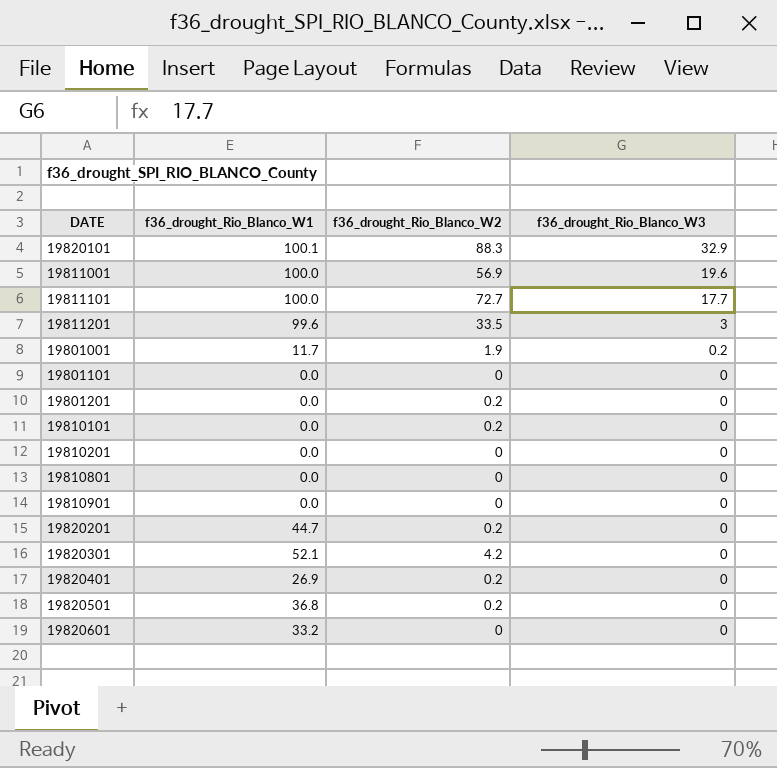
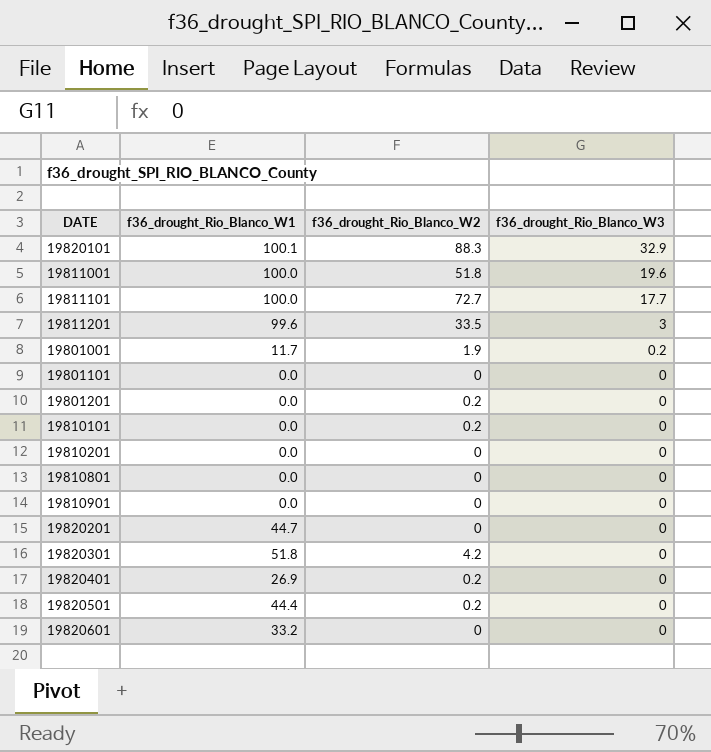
19811001 | f36_drought_Rio_Blanco_W2: 56.9 -> 51.8
19820201 | f36_drought_Rio_Blanco_W2: 0.2 -> 0
19820301 | f36_drought_Rio_Blanco_W1: 52.1 -> 51.8
19820501 | f36_drought_Rio_Blanco_W1: 36.8 -> 44.4

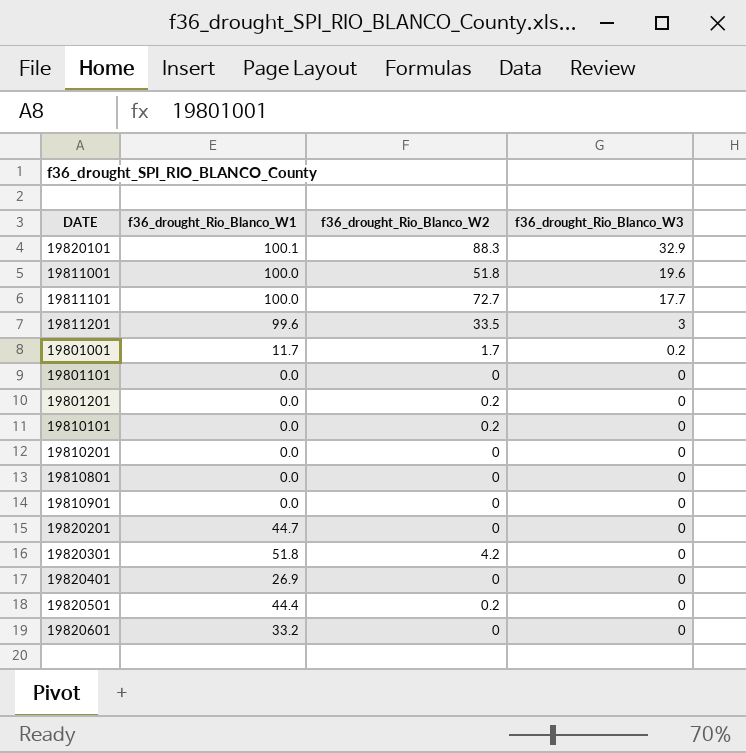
19801001 | f36_drought_Rio_Blanco_W2: 1.9 -> 1.7
19820401 | f36_drought_Rio_Blanco_W2: 0.2 -> 0

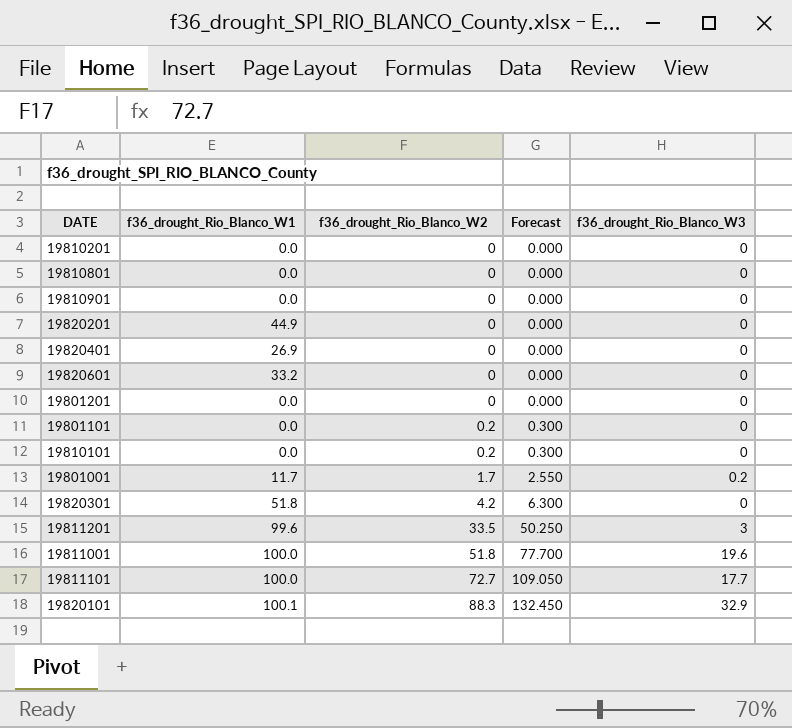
row order: f36_drought_Rio_Blanco_W3 descending -> f36_drought_Rio_Blanco_W2 ascending
column Forecast | formula: none -> [f36_drought_Rio_Blanco_W2] * 1.5
row 19820501: 44.4 | 0.2 | 0 -> none
19820201 | f36_drought_Rio_Blanco_W1: 44.7 -> 44.9
19801201 | f36_drought_Rio_Blanco_W2: 0.2 -> 0
19801101 | f36_drought_Rio_Blanco_W2: 0 -> 0.2

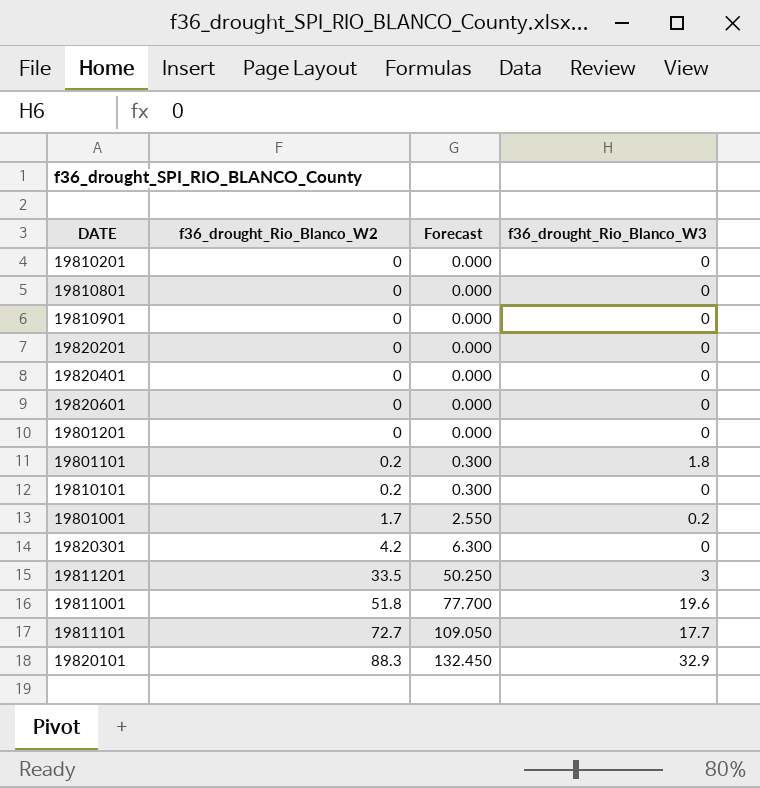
column f36_drought_Rio_Blanco_W1 | position: 2 -> none
19801101 | f36_drought_Rio_Blanco_W3: 0 -> 1.8

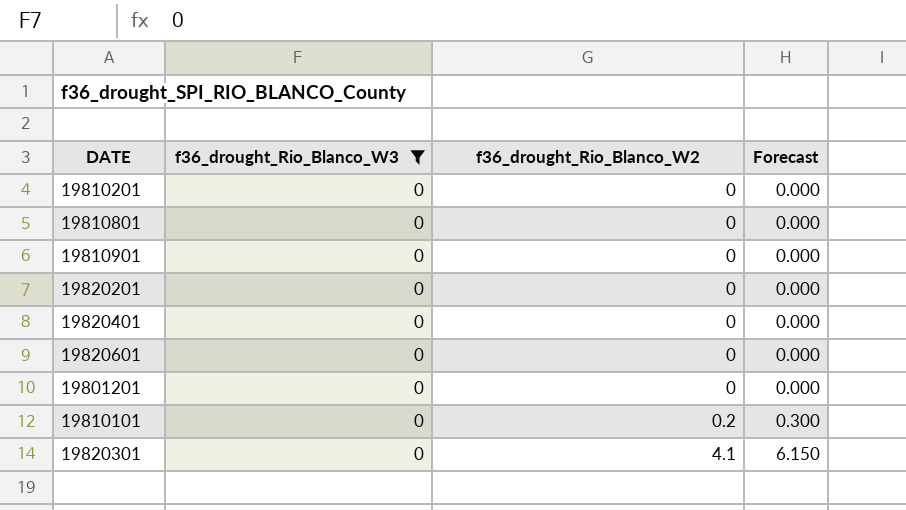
filter: none -> f36_drought_Rio_Blanco_W3 = 0
column f36_drought_Rio_Blanco_W3 | position: 4 -> 2
19820301 | f36_drought_Rio_Blanco_W2: 4.2 -> 4.1
19820301 | Forecast: 6.300 -> 6.150

